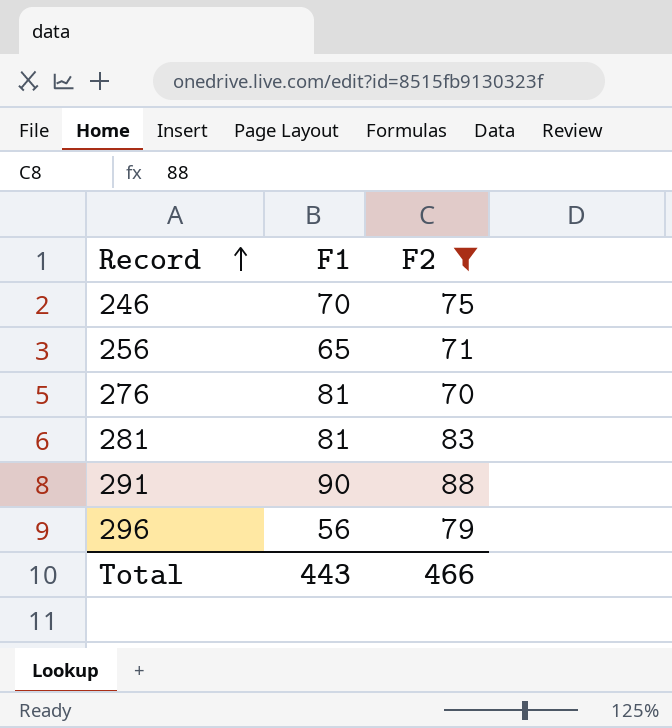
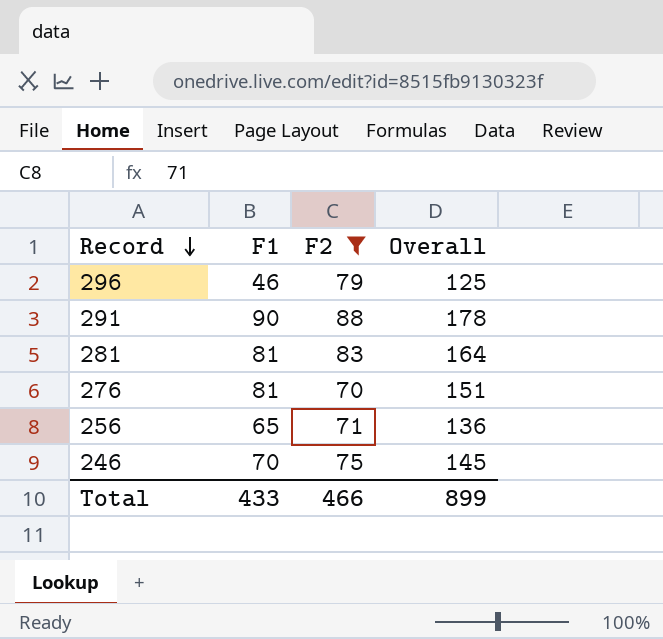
row order: Record ascending -> Record descending
column Overall | formula: none -> [F1] + [F2]
296 | F1: 56 -> 46
Total | F1: 443 -> 433

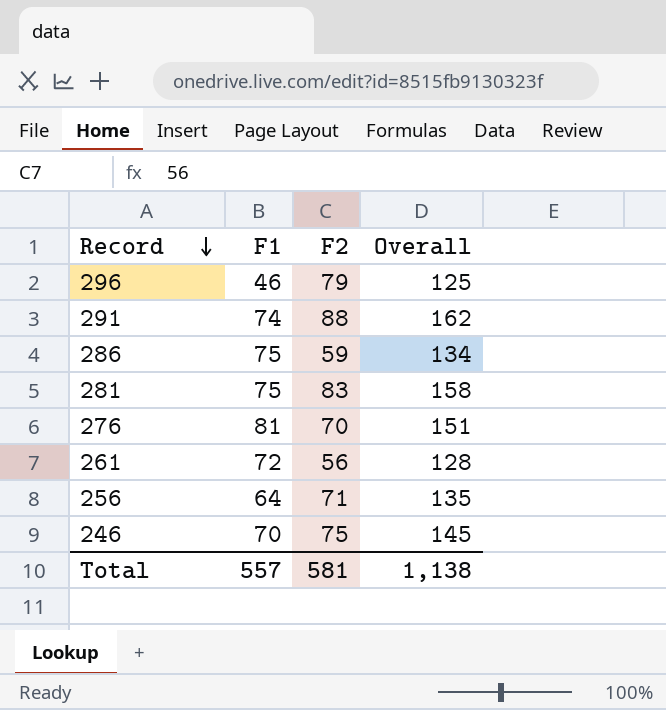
filter: F2 >= 70 -> none
291 | F1: 90 -> 74
291 | Overall: 178 -> 162
281 | F1: 81 -> 75
281 | Overall: 164 -> 158
256 | F1: 65 -> 64
256 | Overall: 136 -> 135
Total | F1: 433 -> 557
Total | F2: 466 -> 581
Total | Overall: 899 -> 1,138

